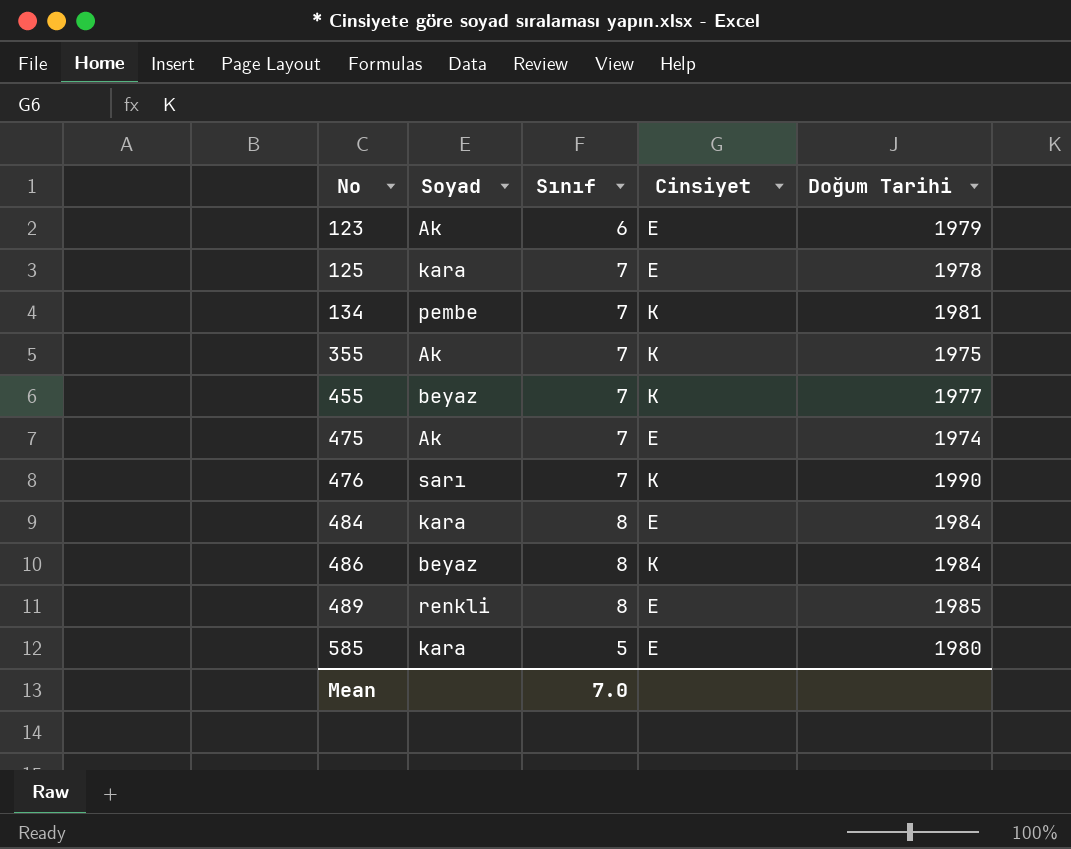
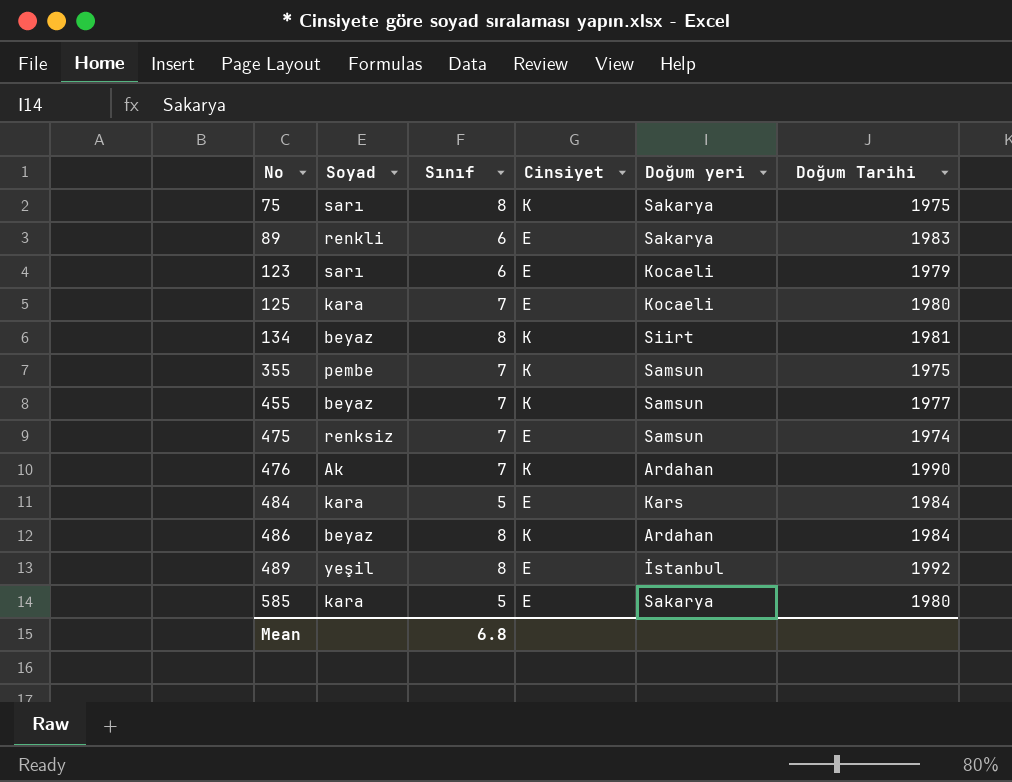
column Doğum yeri | position: none -> 5
row 75: none -> sarı | 8 | K | Sakarya | 1975
row 89: none -> renkli | 6 | E | Sakarya | 1983
123 | Soyad: Ak -> sarı
125 | Doğum Tarihi: 1978 -> 1980
134 | Soyad: pembe -> beyaz
134 | Sınıf: 7 -> 8
355 | Soyad: Ak -> pembe
475 | Soyad: Ak -> renksiz
476 | Soyad: sarı -> Ak
484 | Sınıf: 8 -> 5
489 | Soyad: renkli -> yeşil
489 | Doğum Tarihi: 1985 -> 1992
Mean | Sınıf: 7.0 -> 6.8

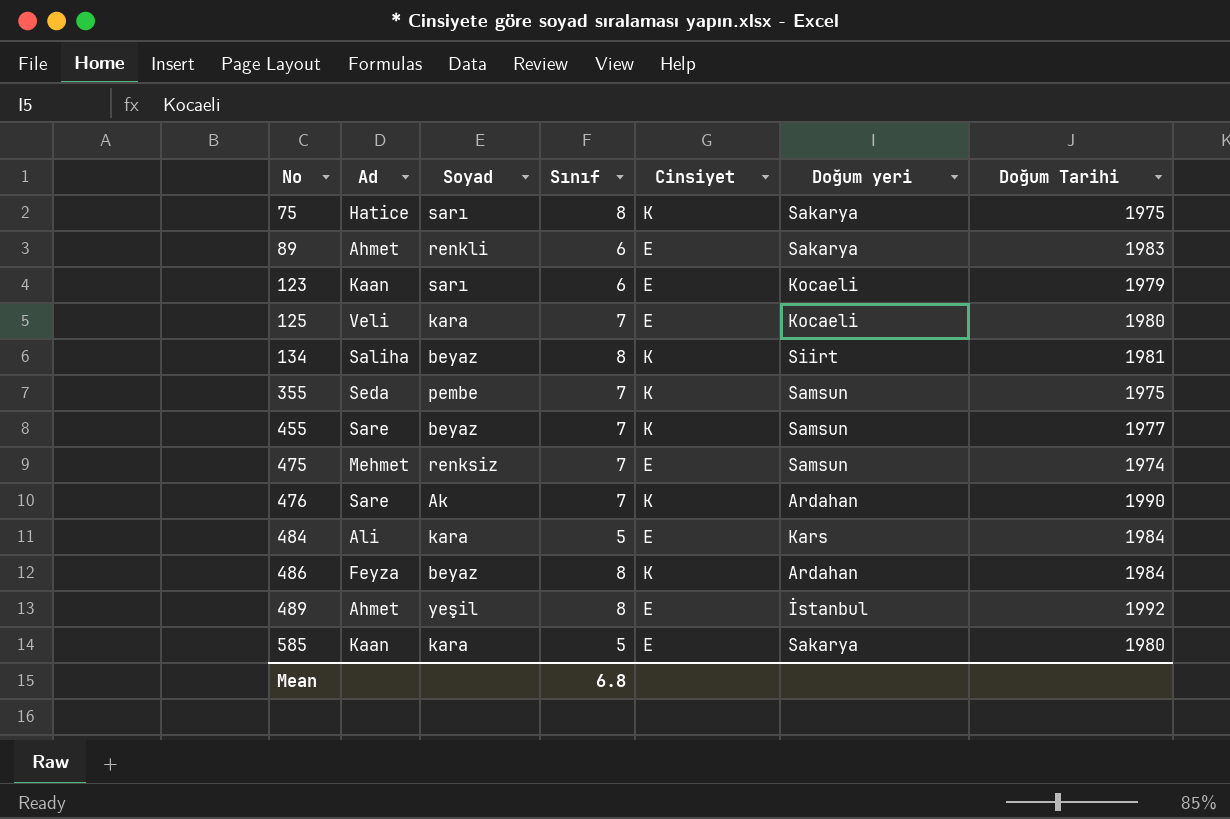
column Ad | position: none -> 2

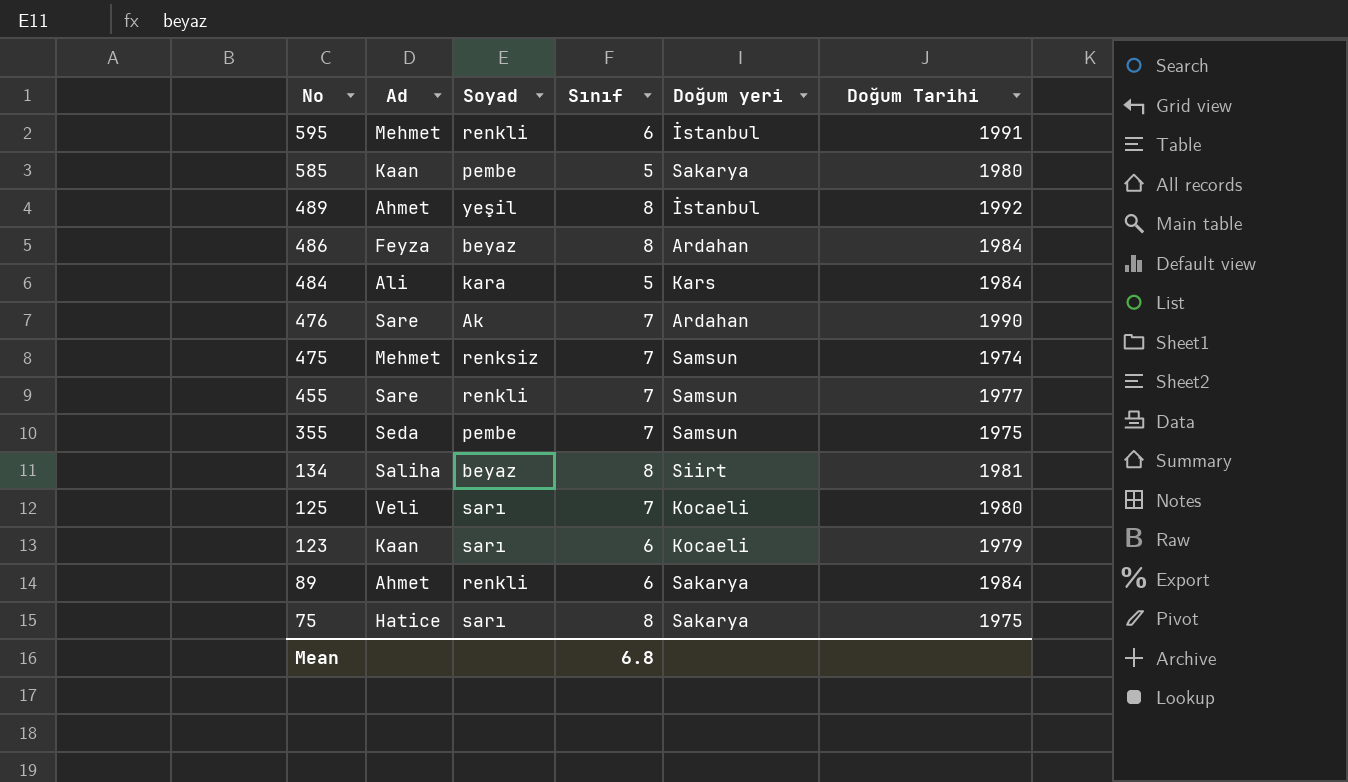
row order: No ascending -> No descending
column Cinsiyet | position: 5 -> none
row 595: none -> Mehmet | renkli | 6 | İstanbul | 1991
585 | Soyad: kara -> pembe
455 | Soyad: beyaz -> renkli
125 | Soyad: kara -> sarı
89 | Doğum Tarihi: 1983 -> 1984

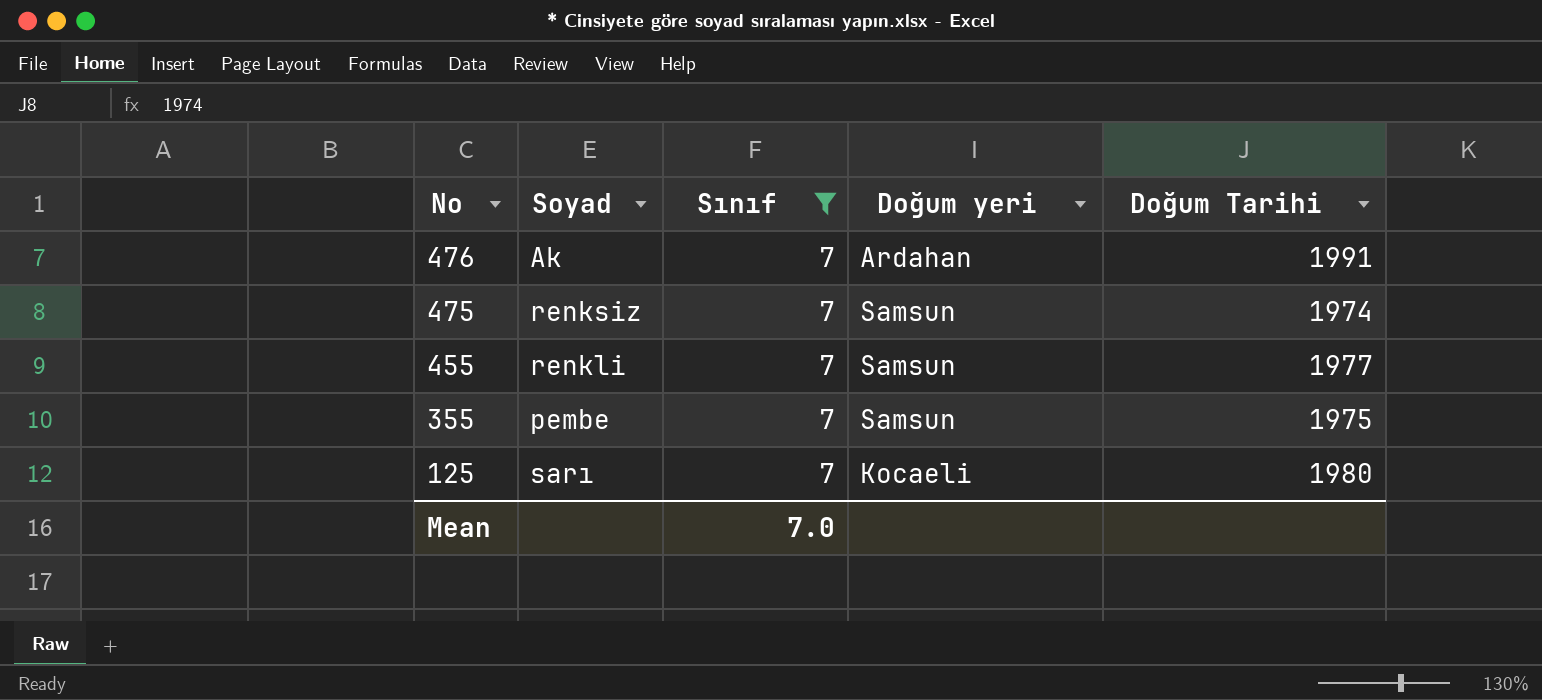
filter: none -> Sınıf = 7
column Ad | position: 2 -> none
476 | Doğum Tarihi: 1990 -> 1991
Mean | Sınıf: 6.8 -> 7.0

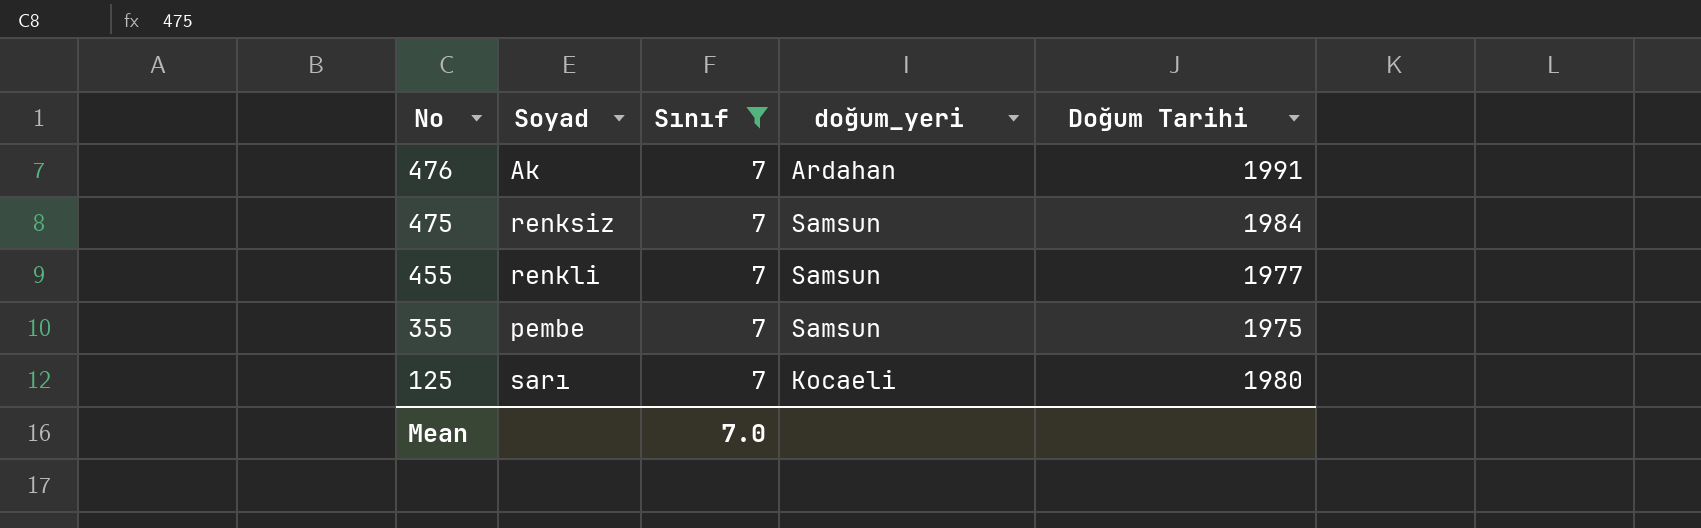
column name: Doğum yeri -> doğum_yeri
475 | Doğum Tarihi: 1974 -> 1984

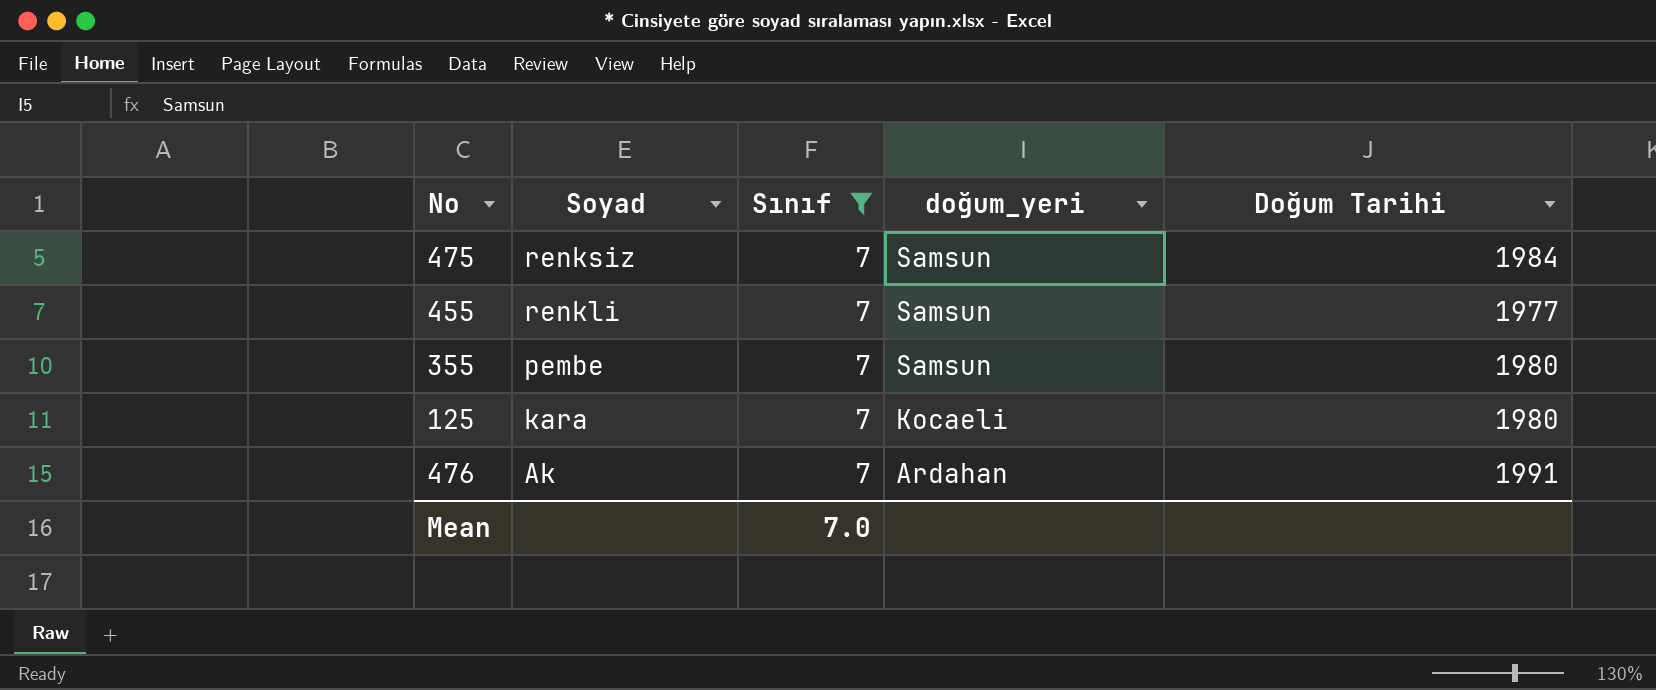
row order: No descending -> Soyad descending
355 | Doğum Tarihi: 1975 -> 1980
125 | Soyad: sarı -> kara

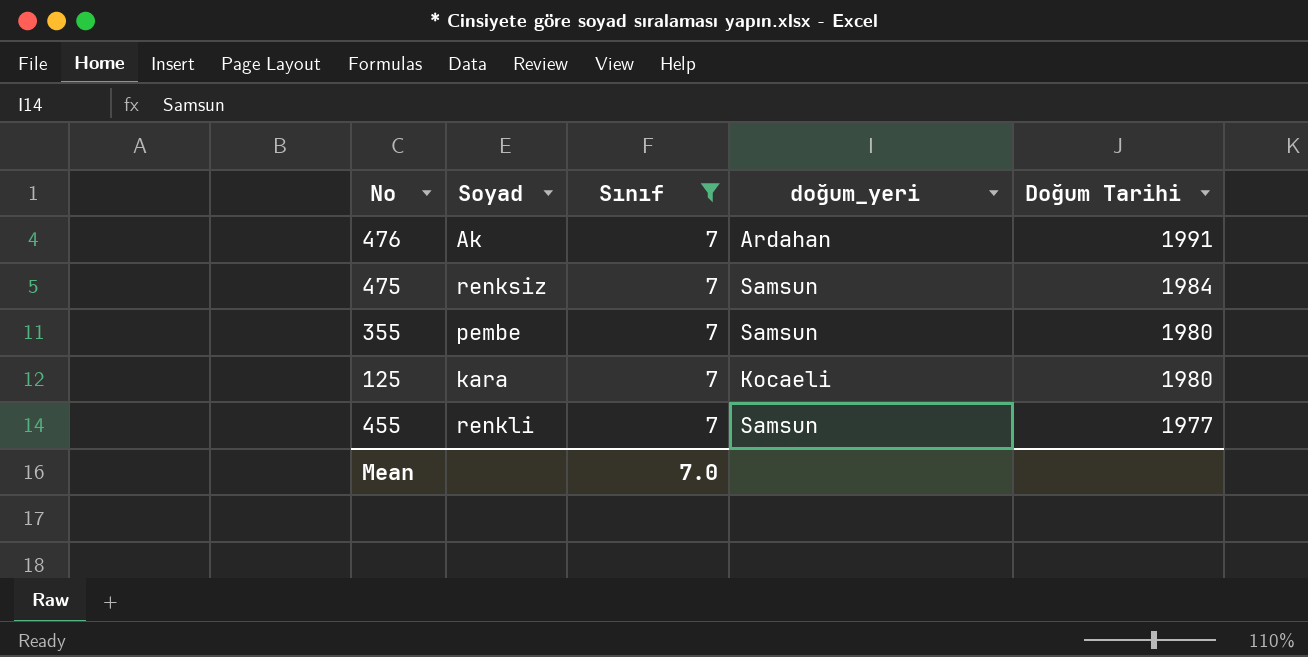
row order: Soyad descending -> Doğum Tarihi descending

